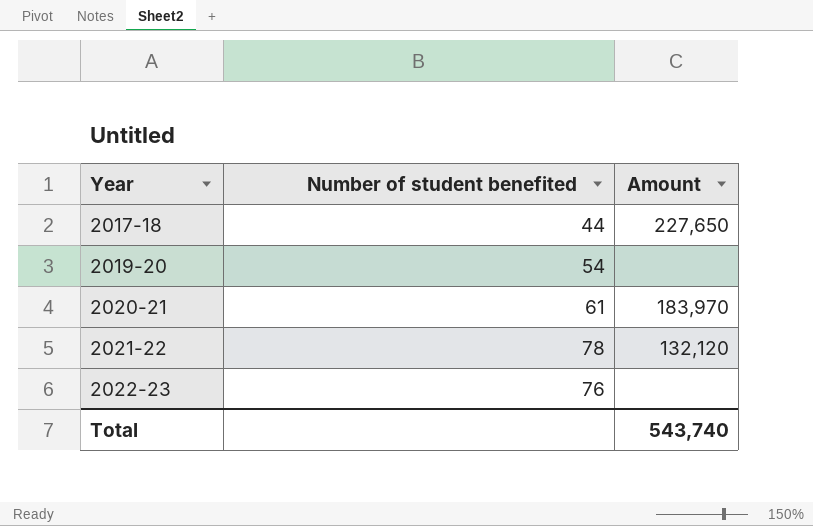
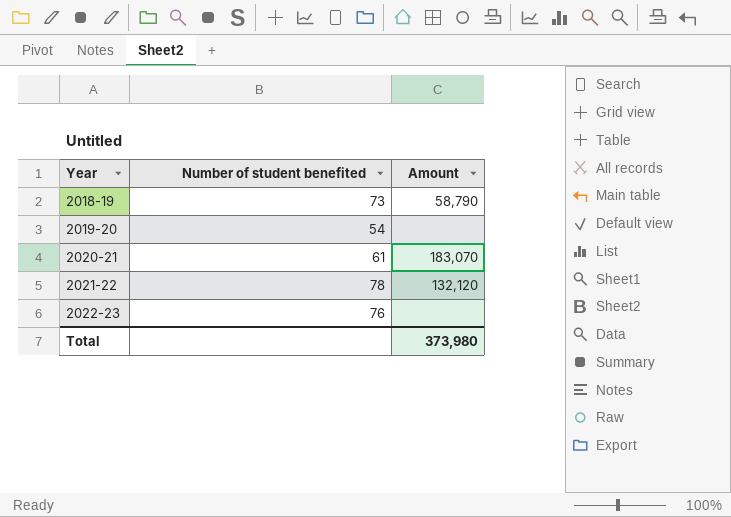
row 2017-18: 44 | 227,650 -> none
row 2018-19: none -> 73 | 58,790
2020-21 | Amount: 183,970 -> 183,070
Total | Amount: 543,740 -> 373,980

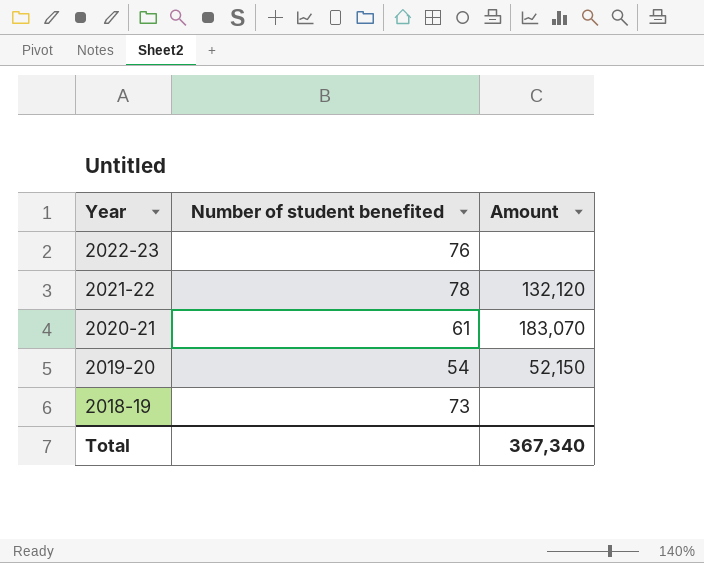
row order: Year ascending -> Year descending
2019-20 | Amount: none -> 52,150
2018-19 | Amount: 58,790 -> none
Total | Amount: 373,980 -> 367,340

